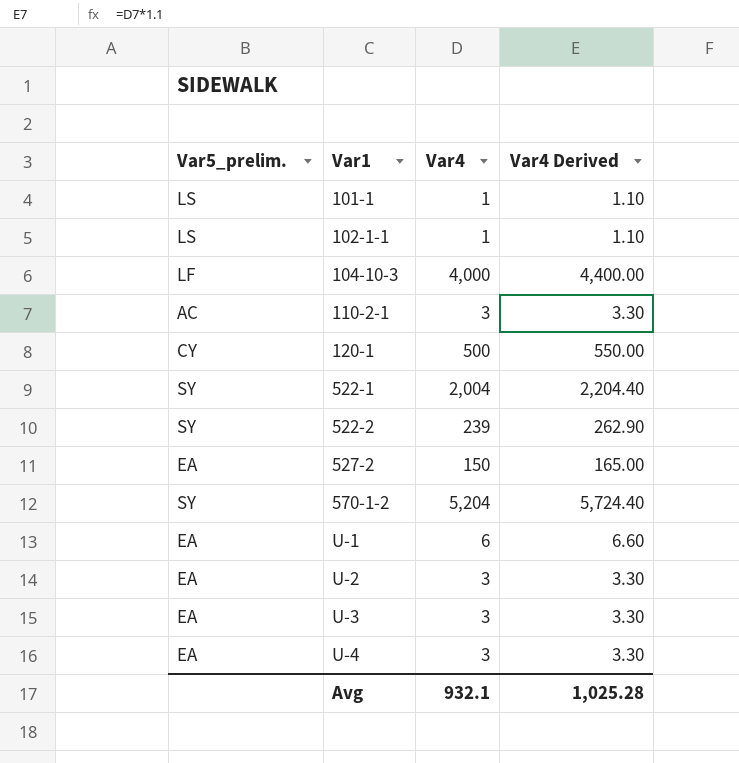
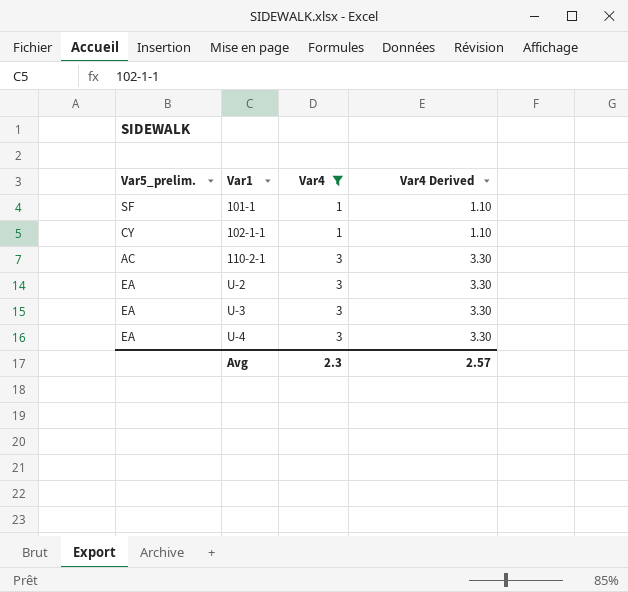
filter: none -> Var4 <= 3
101-1 | Var5_prelim.: LS -> SF
102-1-1 | Var5_prelim.: LS -> CY
Avg | Var4: 932.1 -> 2.3
Avg | Var4 Derived: 1,025.28 -> 2.57

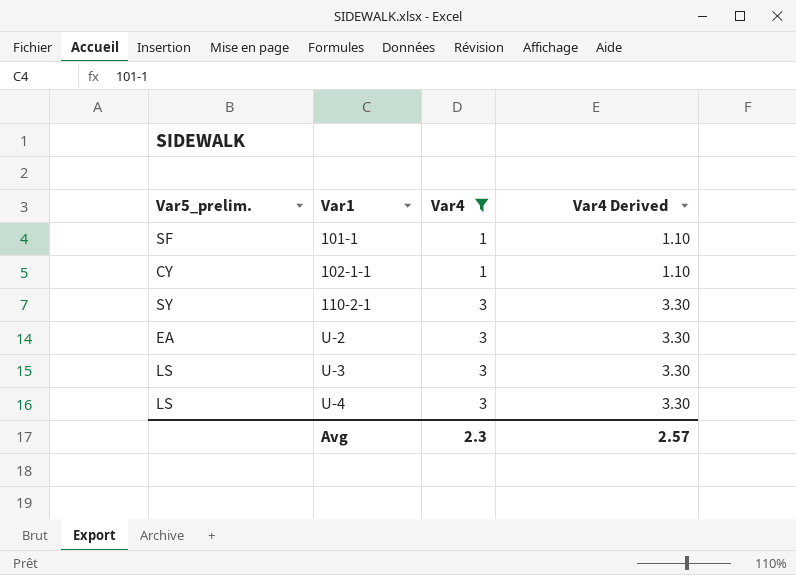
110-2-1 | Var5_prelim.: AC -> SY
U-3 | Var5_prelim.: EA -> LS
U-4 | Var5_prelim.: EA -> LS

